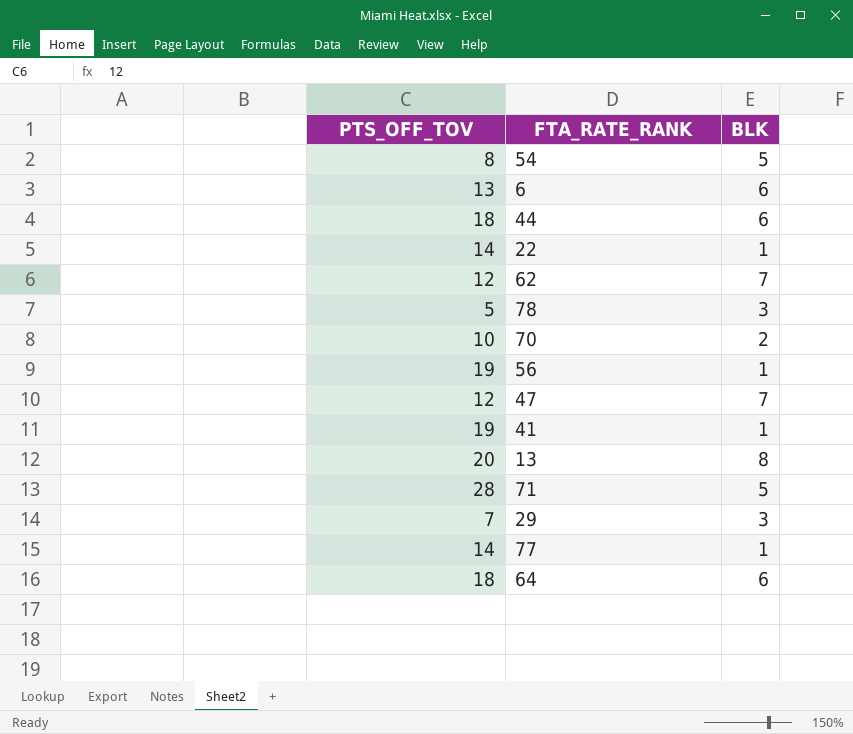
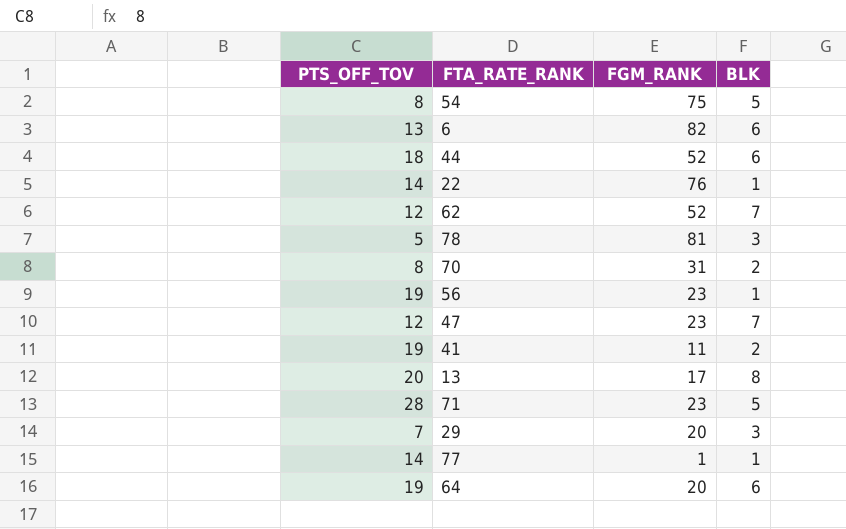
column FGM_RANK | position: none -> 3
70 | PTS_OFF_TOV: 10 -> 8
41 | BLK: 1 -> 2
64 | PTS_OFF_TOV: 18 -> 19

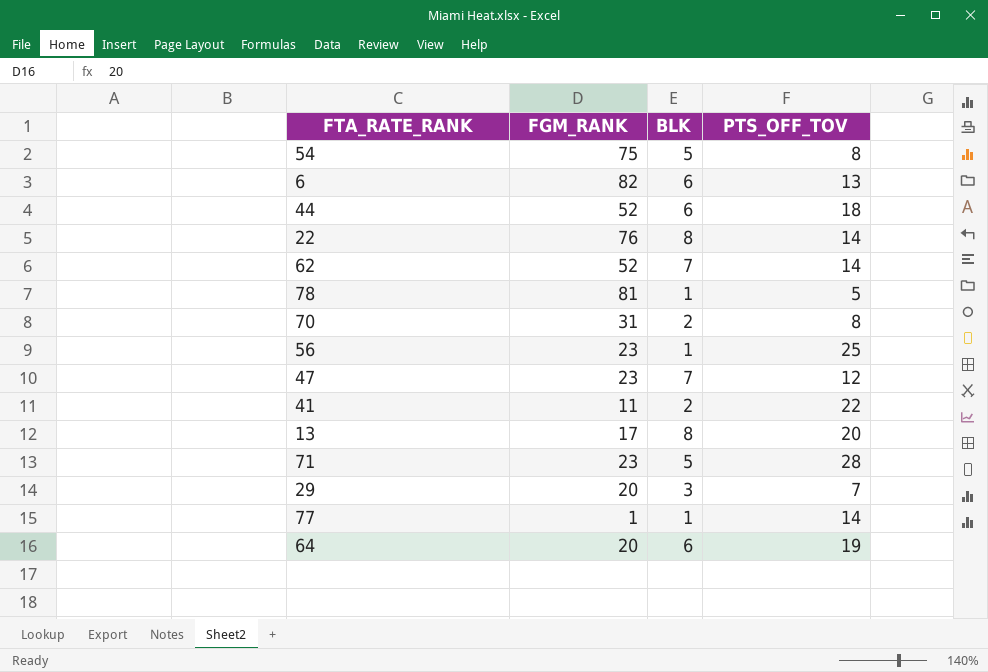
column PTS_OFF_TOV | position: 1 -> 4
22 | BLK: 1 -> 8
62 | PTS_OFF_TOV: 12 -> 14
78 | BLK: 3 -> 1
56 | PTS_OFF_TOV: 19 -> 25
41 | PTS_OFF_TOV: 19 -> 22

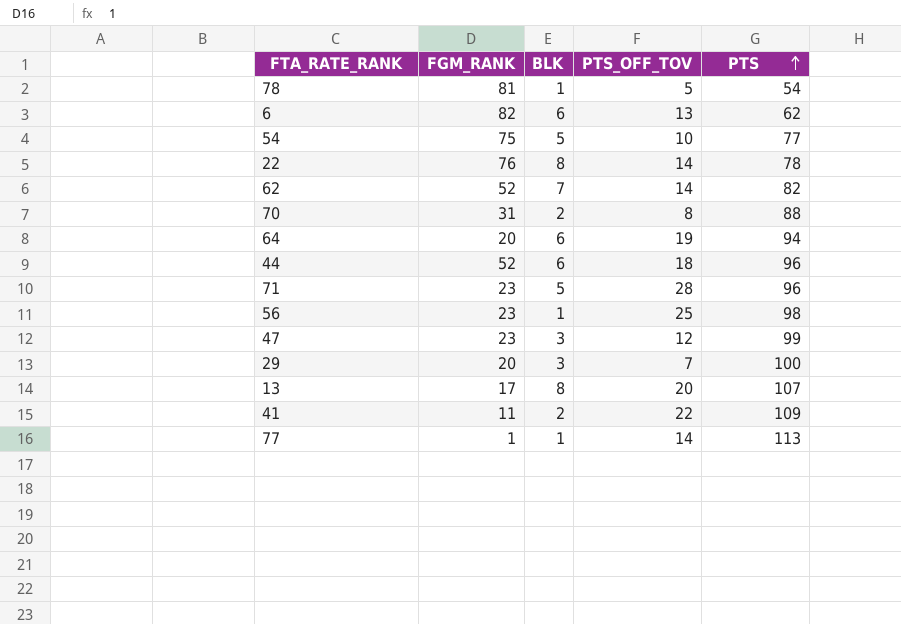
row order: none -> PTS ascending
column PTS | position: none -> 5
54 | PTS_OFF_TOV: 8 -> 10
47 | BLK: 7 -> 3

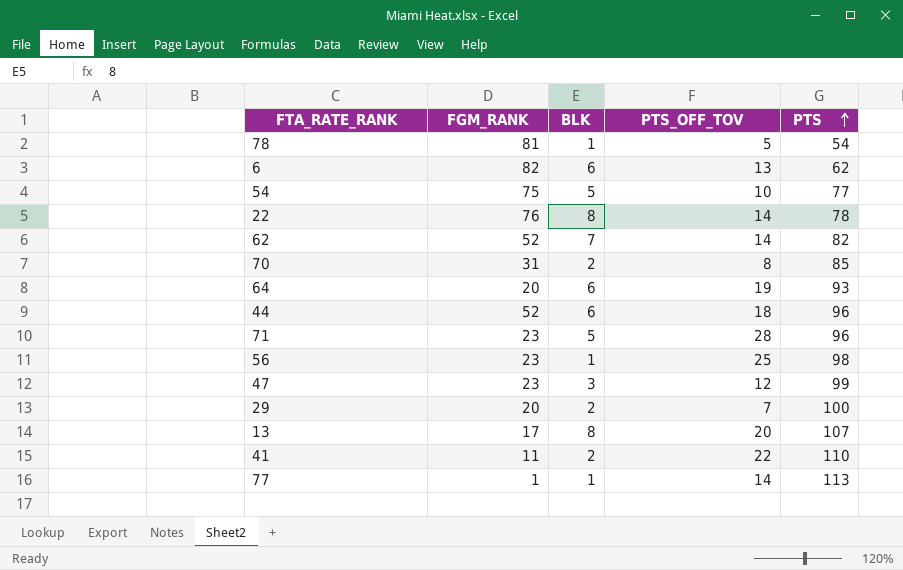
70 | PTS: 88 -> 85
64 | PTS: 94 -> 93
29 | BLK: 3 -> 2
41 | PTS: 109 -> 110

